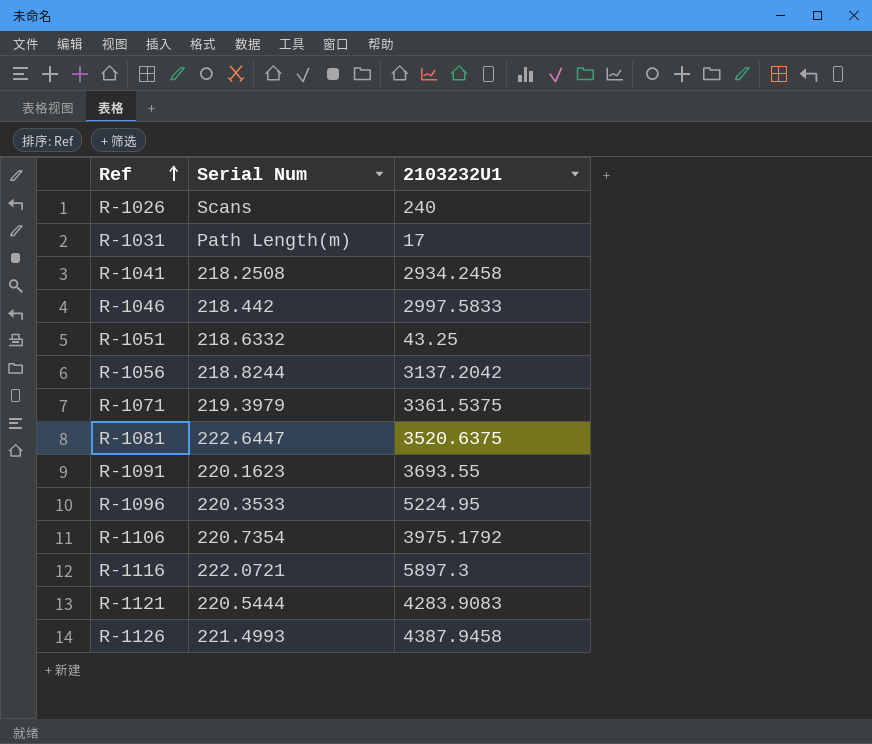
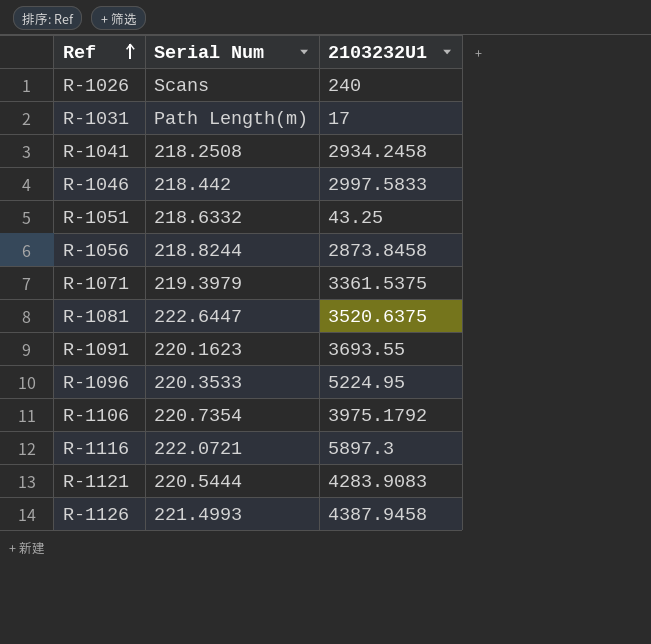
R-1056 | 2103232U1: 3137.2042 -> 2873.8458

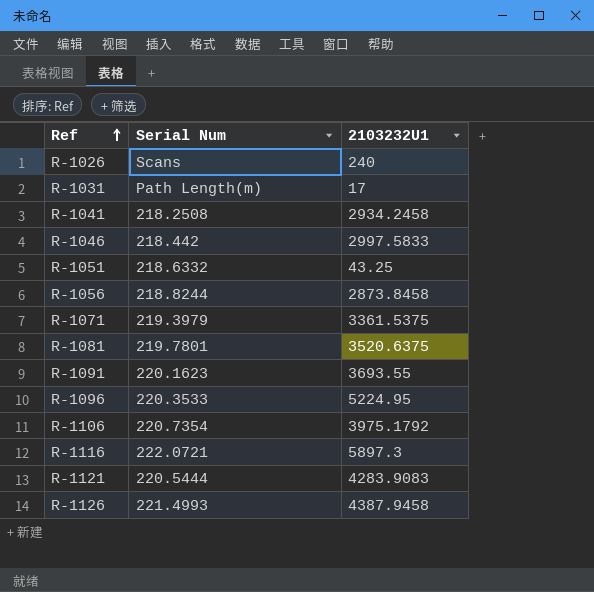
R-1081 | Serial Num: 222.6447 -> 219.7801

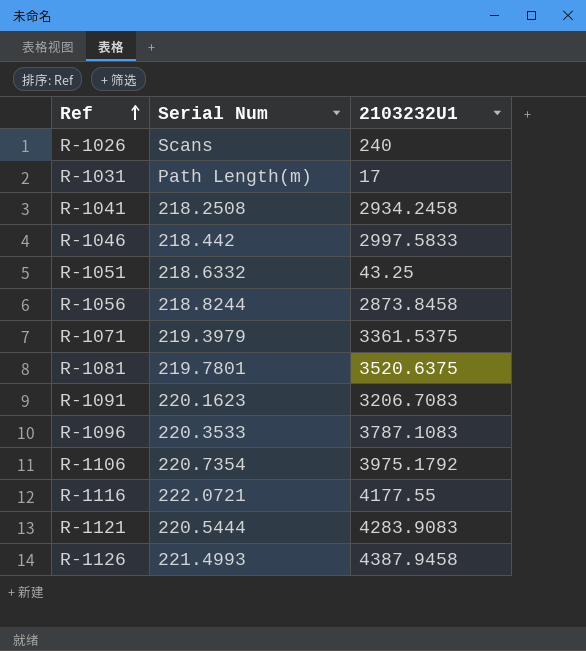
R-1091 | 2103232U1: 3693.55 -> 3206.7083
R-1096 | 2103232U1: 5224.95 -> 3787.1083
R-1116 | 2103232U1: 5897.3 -> 4177.55

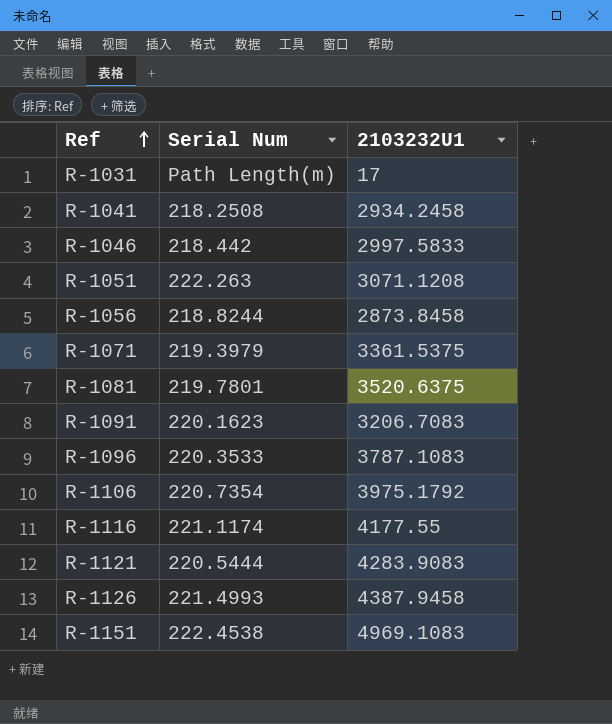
row R-1026: Scans | 240 -> none
R-1051 | Serial Num: 218.6332 -> 222.263
R-1051 | 2103232U1: 43.25 -> 3071.1208
R-1116 | Serial Num: 222.0721 -> 221.1174
row R-1151: none -> 222.4538 | 4969.1083

